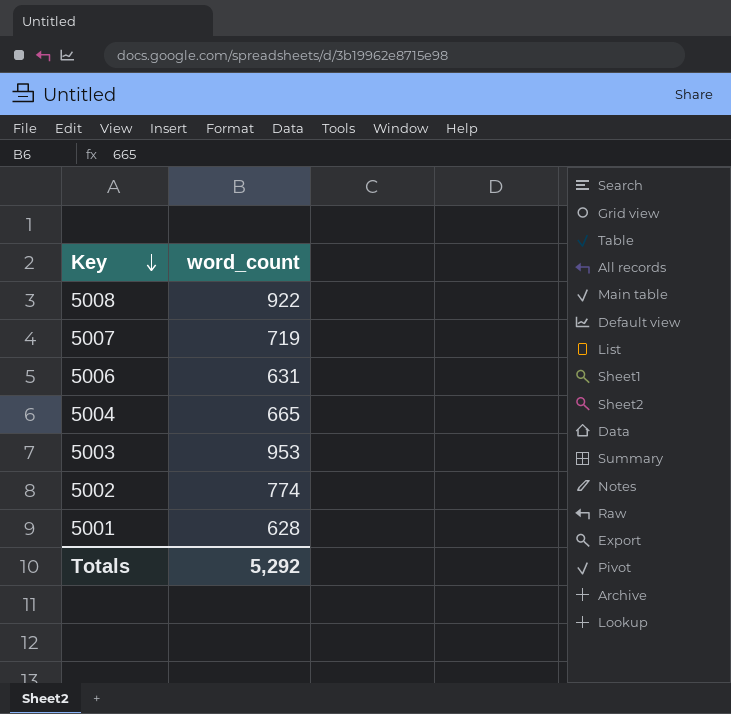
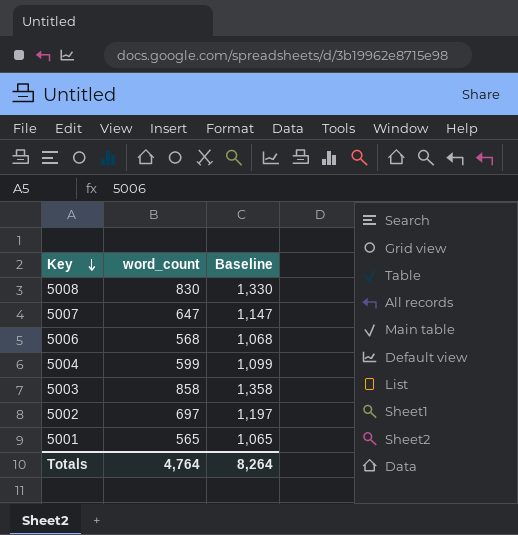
column Baseline | formula: none -> [word_count] + 500
5008 | word_count: 922 -> 830
5007 | word_count: 719 -> 647
5006 | word_count: 631 -> 568
5004 | word_count: 665 -> 599
5003 | word_count: 953 -> 858
5002 | word_count: 774 -> 697
5001 | word_count: 628 -> 565
Totals | word_count: 5,292 -> 4,764

